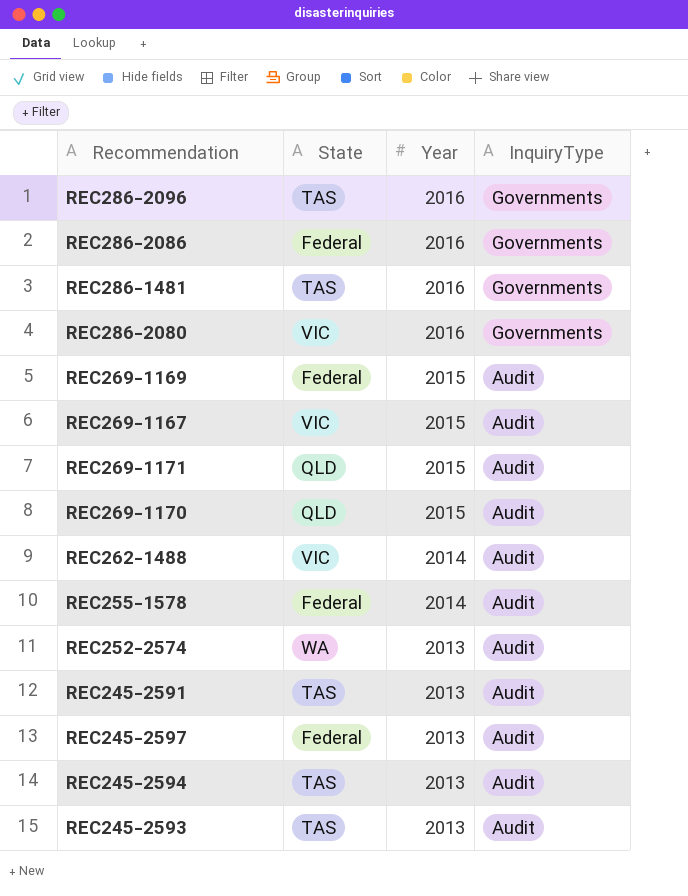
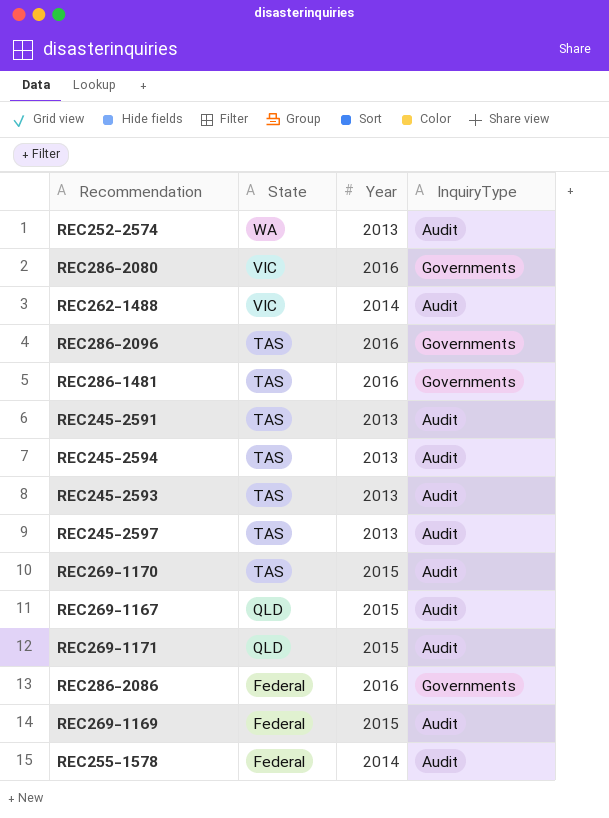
row order: Year descending -> State descending
REC245-2597 | State: Federal -> TAS
REC269-1170 | State: QLD -> TAS
REC269-1167 | State: VIC -> QLD

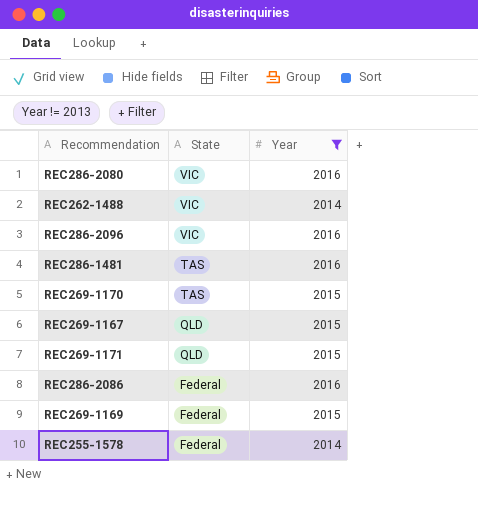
filter: none -> Year != 2013
column InquiryType | position: 4 -> none
REC286-2096 | State: TAS -> VIC

